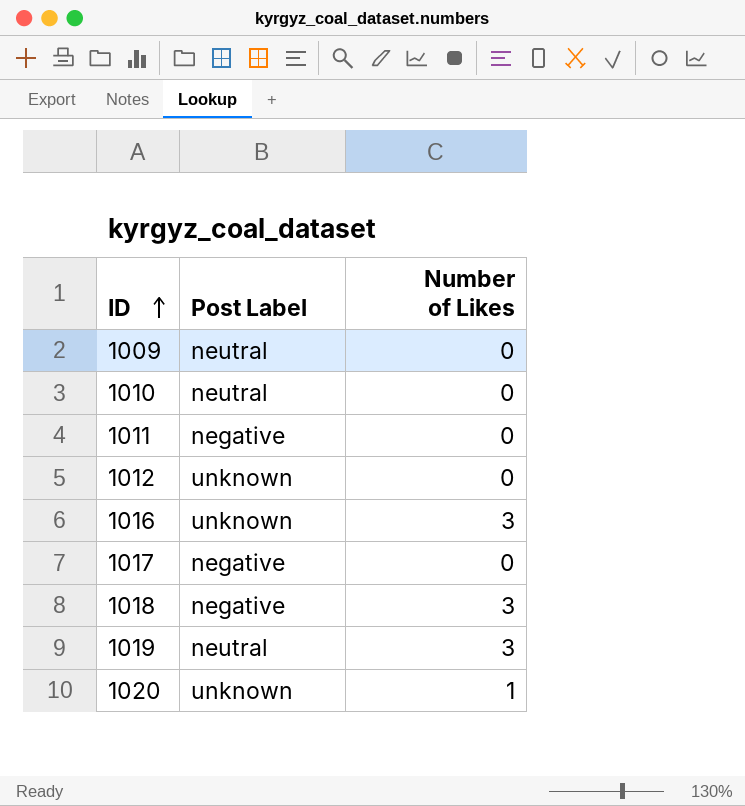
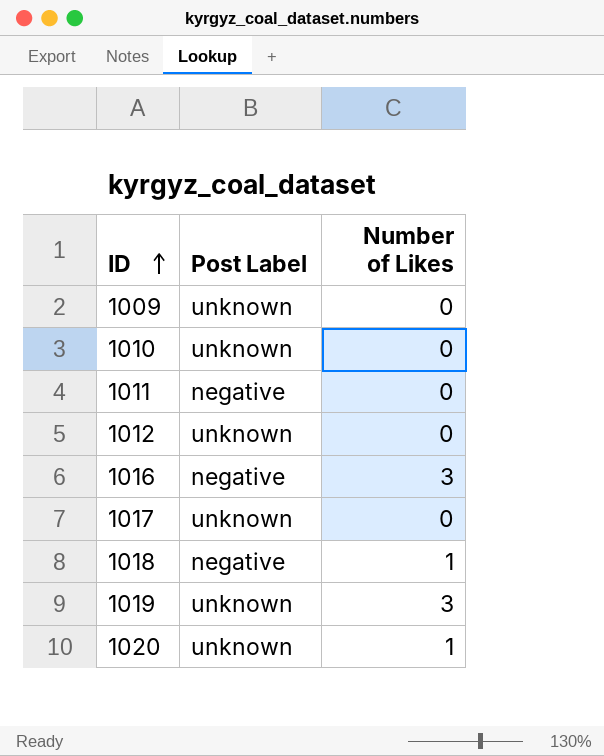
1009 | Post Label: neutral -> unknown
1010 | Post Label: neutral -> unknown
1016 | Post Label: unknown -> negative
1017 | Post Label: negative -> unknown
1018 | Number of Likes: 3 -> 1
1019 | Post Label: neutral -> unknown

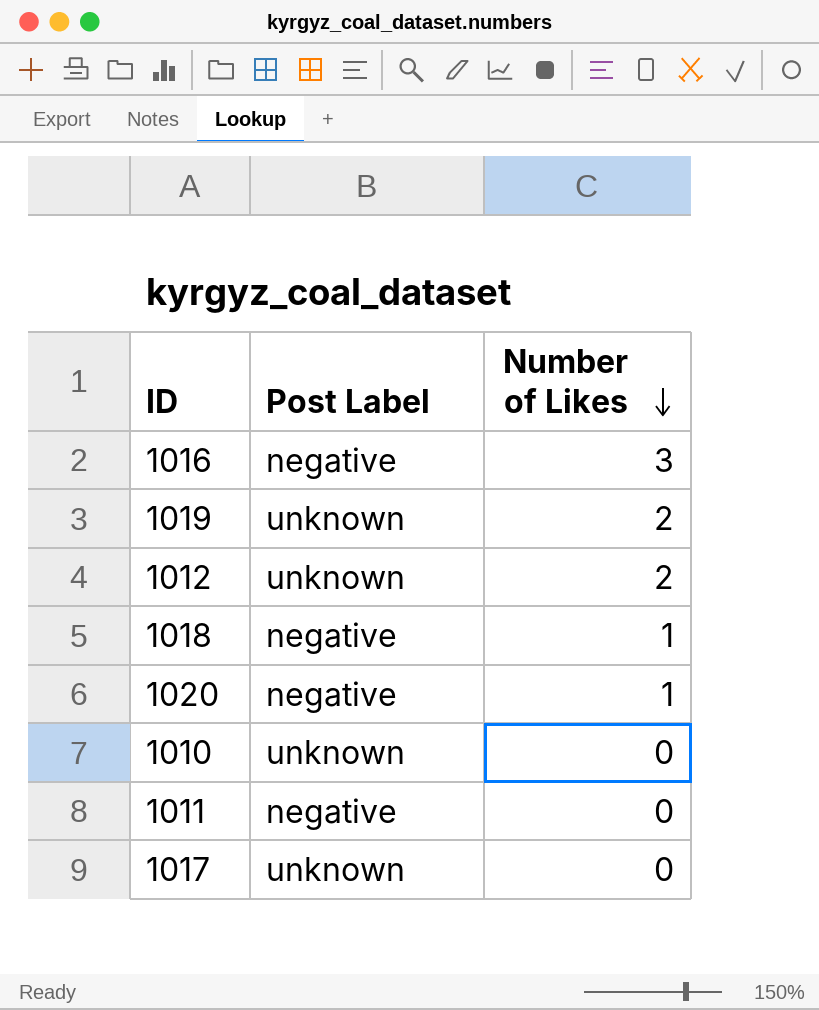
row order: ID ascending -> Number of Likes descending
row 1009: unknown | 0 -> none
1019 | Number of Likes: 3 -> 2
1012 | Number of Likes: 0 -> 2
1020 | Post Label: unknown -> negative

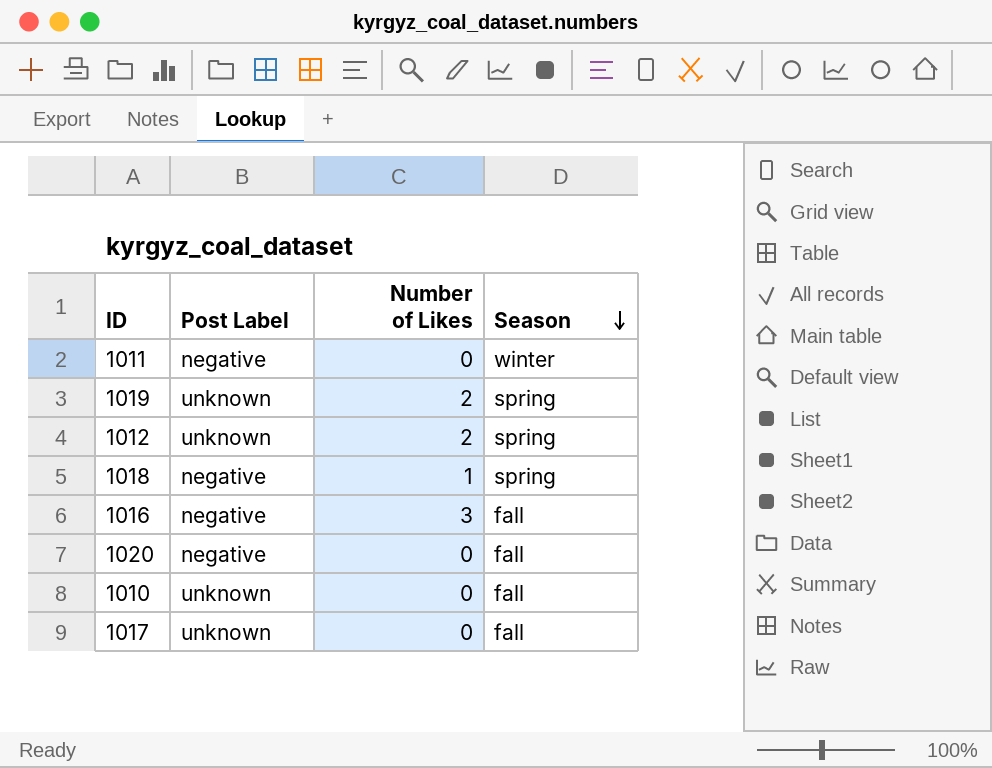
row order: Number of Likes descending -> Season descending
column Season | position: none -> 4
1020 | Number of Likes: 1 -> 0

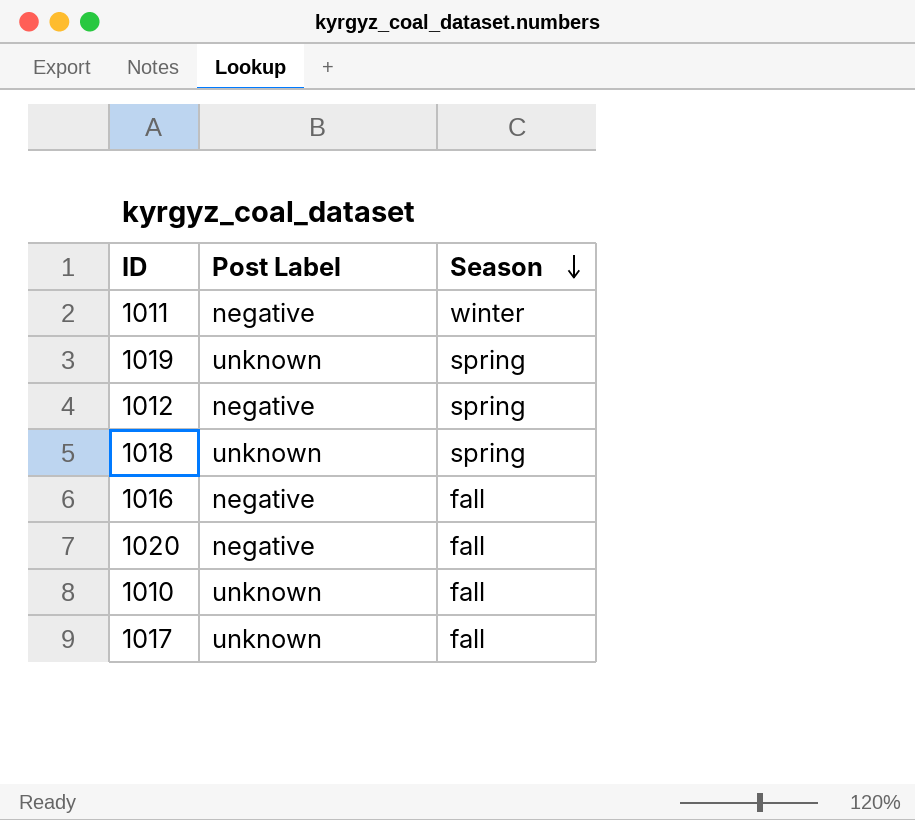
column Number of Likes | position: 3 -> none
1012 | Post Label: unknown -> negative
1018 | Post Label: negative -> unknown

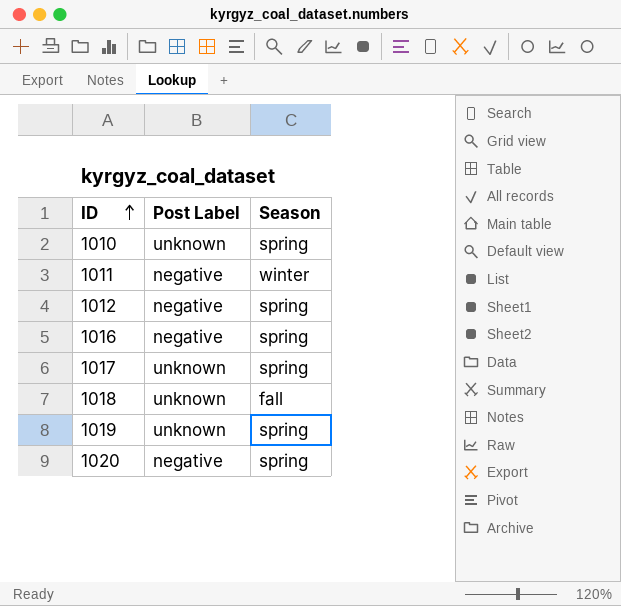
row order: Season descending -> ID ascending
1010 | Season: fall -> spring
1016 | Season: fall -> spring
1017 | Season: fall -> spring
1018 | Season: spring -> fall
1020 | Season: fall -> spring

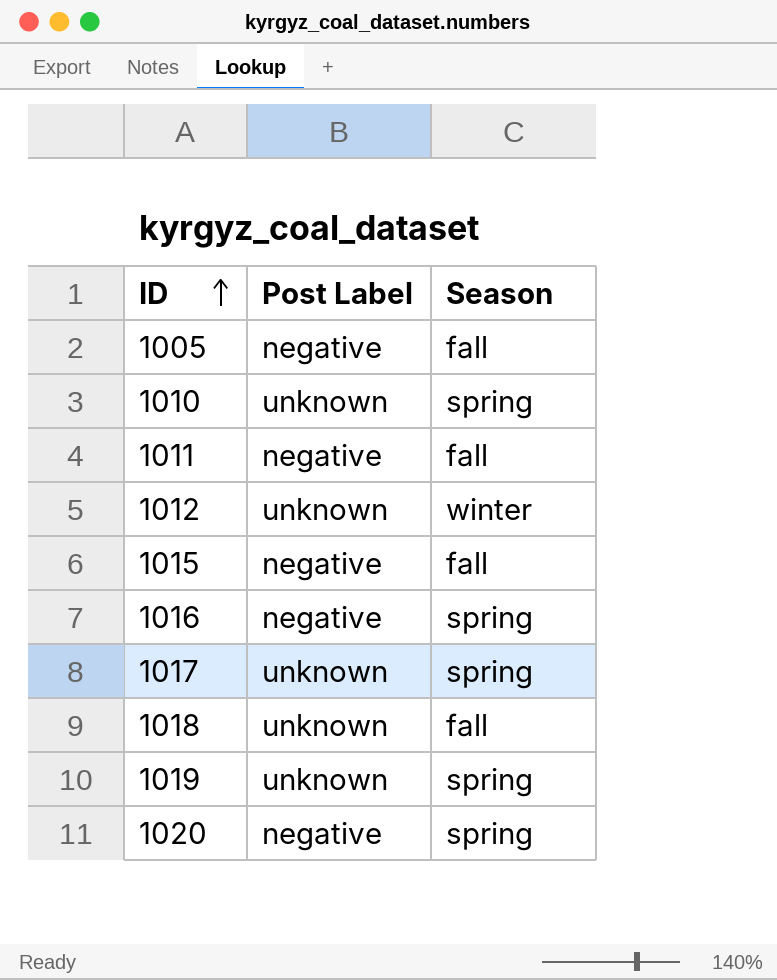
row 1005: none -> negative | fall
1011 | Season: winter -> fall
1012 | Post Label: negative -> unknown
1012 | Season: spring -> winter
row 1015: none -> negative | fall

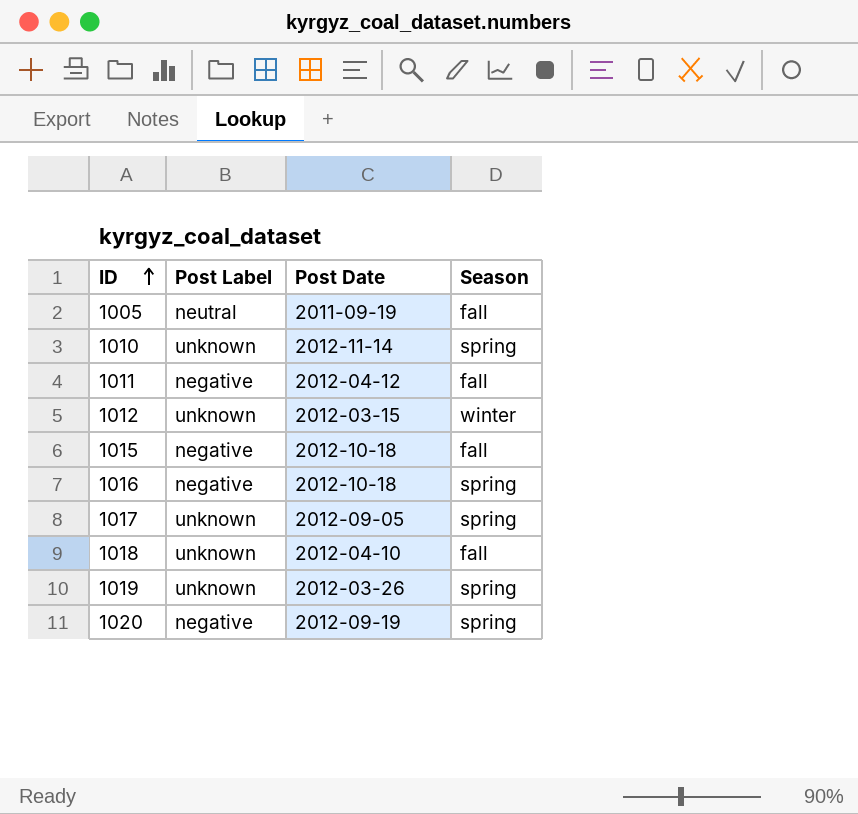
column Post Date | position: none -> 3
1005 | Post Label: negative -> neutral

